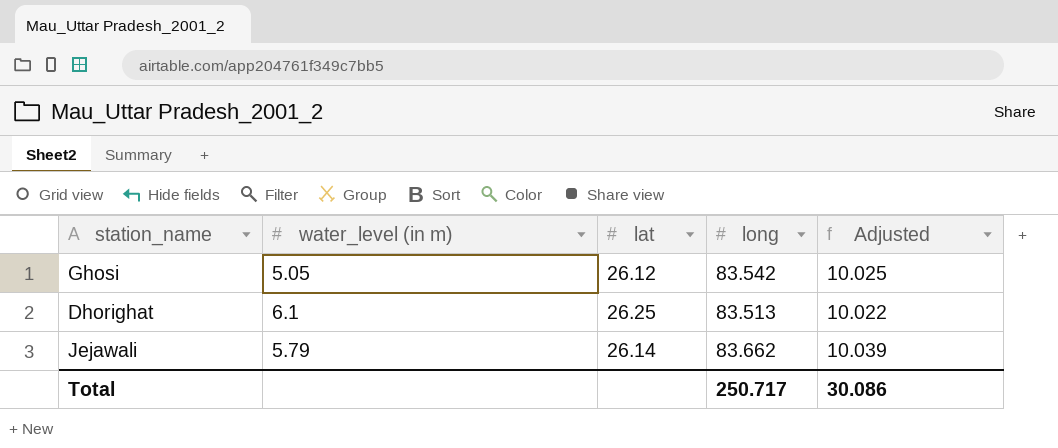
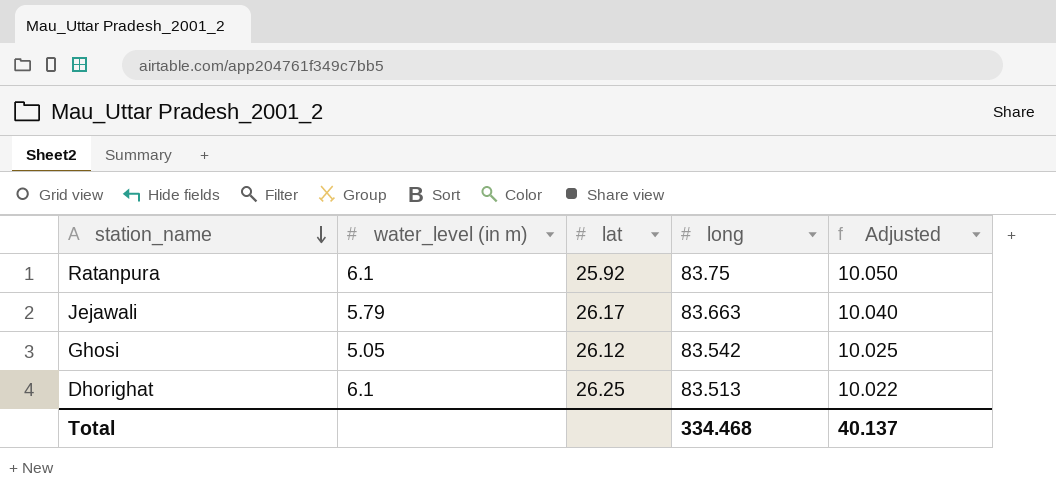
row order: none -> station_name descending
row Ratanpura: none -> 6.1 | 25.92 | 83.75 | 10.050
Jejawali | lat: 26.14 -> 26.17
Jejawali | long: 83.662 -> 83.663
Jejawali | Adjusted: 10.039 -> 10.040
Total | long: 250.717 -> 334.468
Total | Adjusted: 30.086 -> 40.137

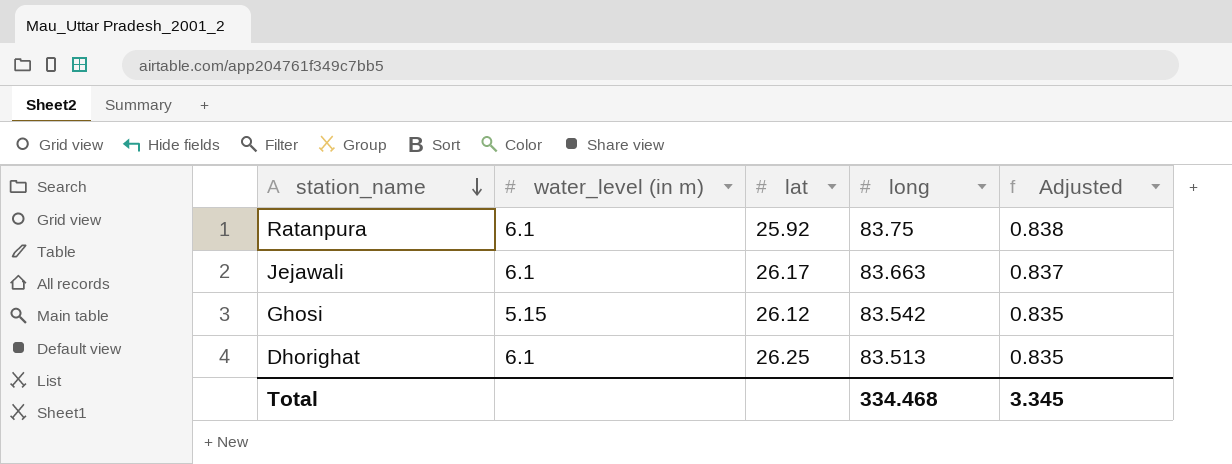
column Adjusted | formula: [long] * 0.12 -> [long] * 0.01
Jejawali | water_level (in m): 5.79 -> 6.1
Ghosi | water_level (in m): 5.05 -> 5.15
Total | Adjusted: 40.137 -> 3.345

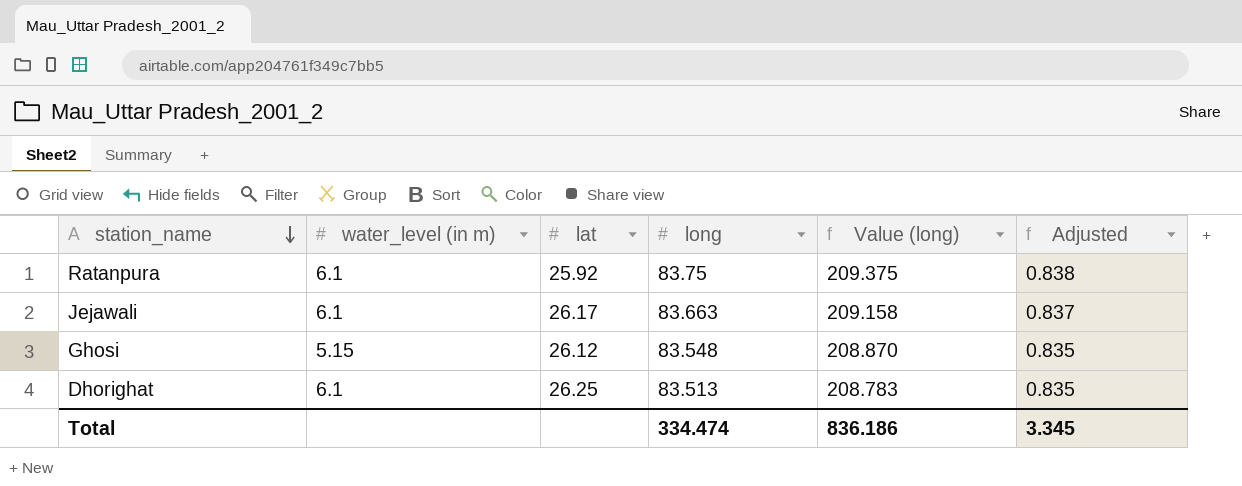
column Value (long) | formula: none -> [long] * 2.5
Ghosi | long: 83.542 -> 83.548
Total | long: 334.468 -> 334.474

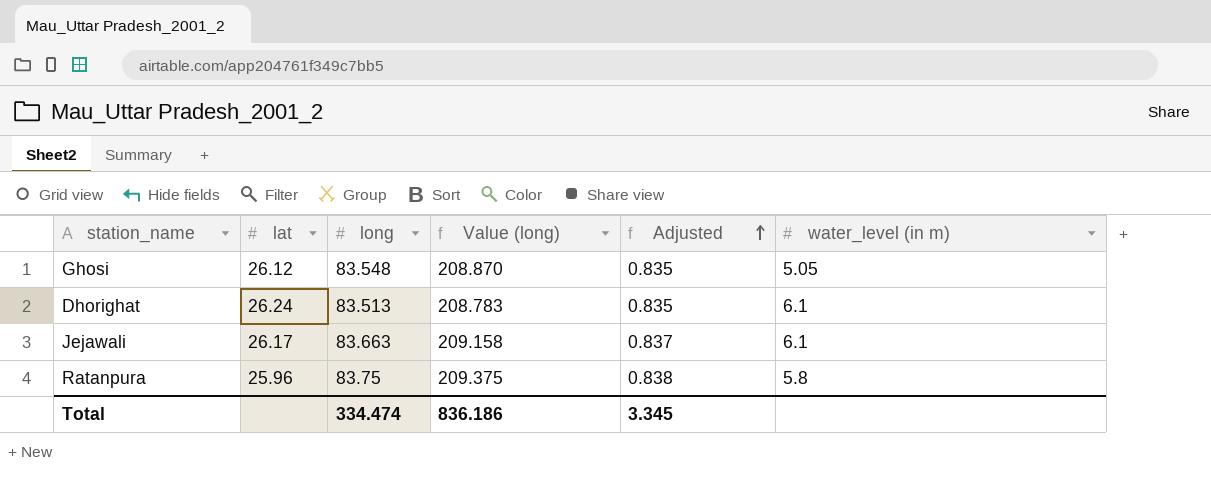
row order: station_name descending -> Adjusted ascending
column water_level (in m) | position: 2 -> 6
Ghosi | water_level (in m): 5.15 -> 5.05
Dhorighat | lat: 26.25 -> 26.24
Ratanpura | lat: 25.92 -> 25.96
Ratanpura | water_level (in m): 6.1 -> 5.8

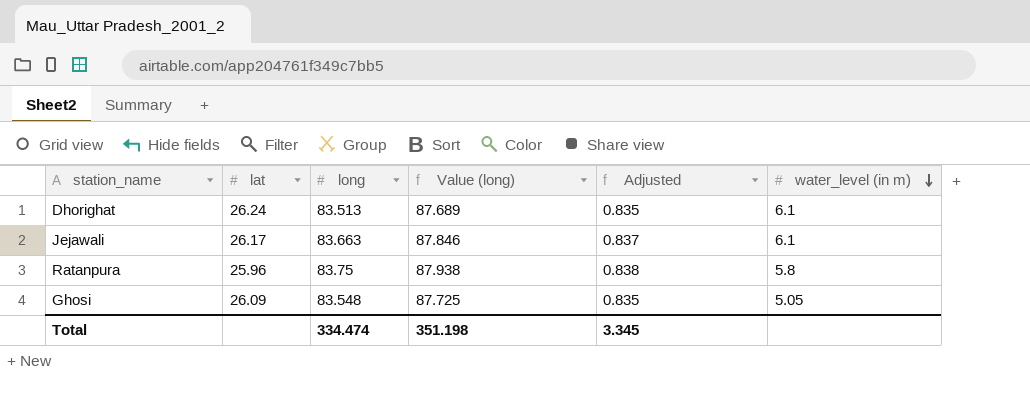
row order: Adjusted ascending -> water_level (in m) descending
column Value (long) | formula: [long] * 2.5 -> [long] * 1.05
Ghosi | lat: 26.12 -> 26.09
Total | Value (long): 836.186 -> 351.198

